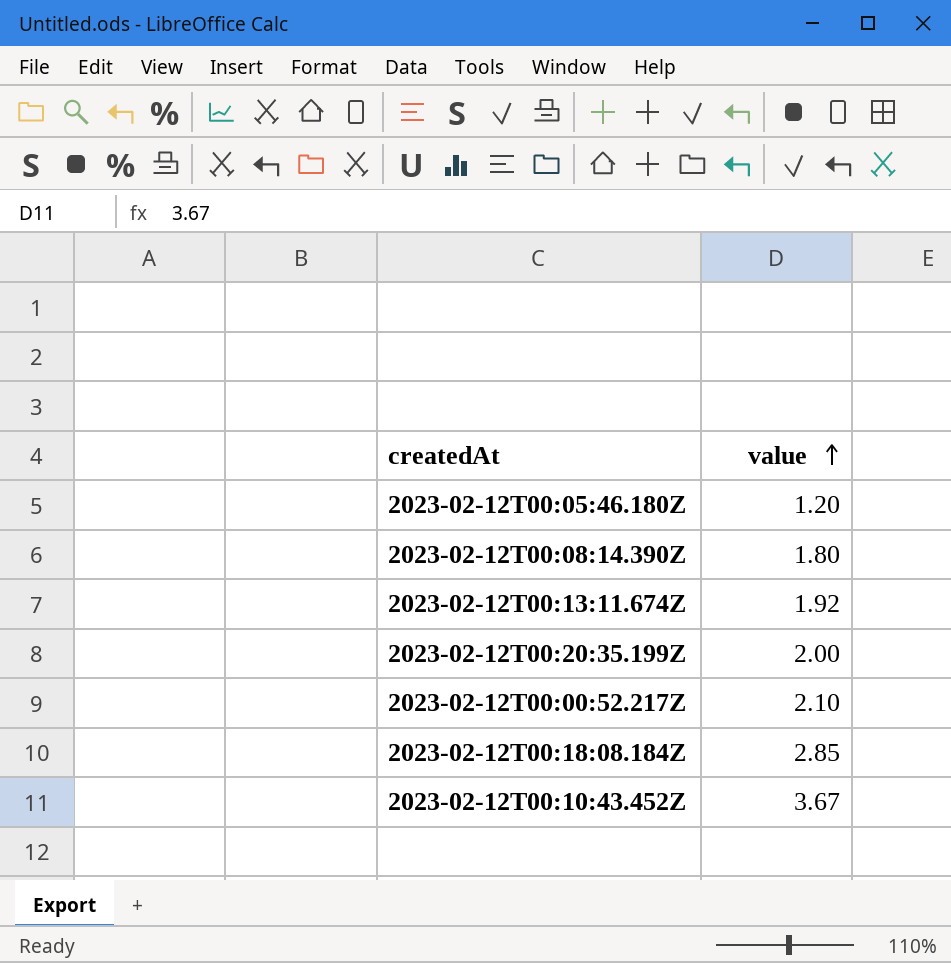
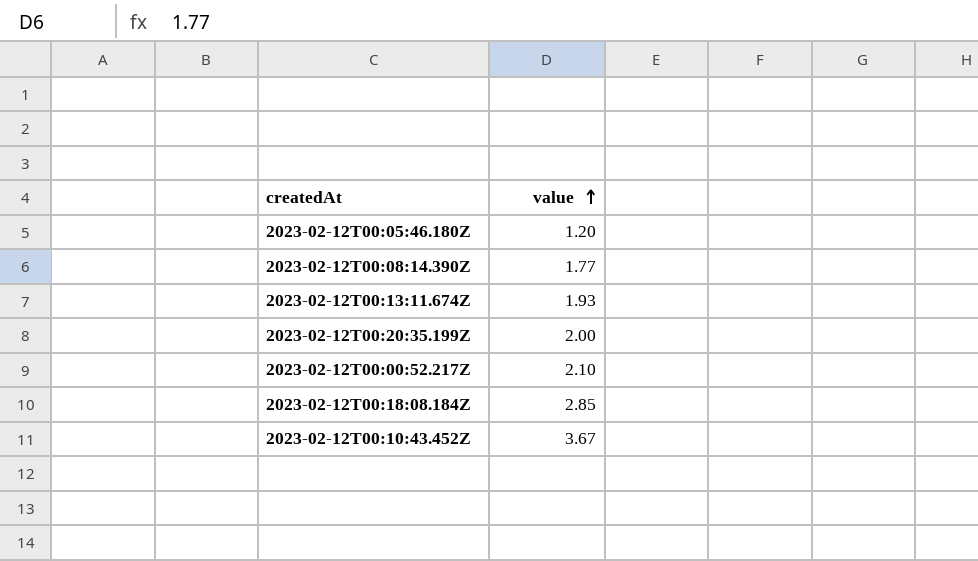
2023-02-12T00:08:14.390Z | value: 1.80 -> 1.77
2023-02-12T00:13:11.674Z | value: 1.92 -> 1.93

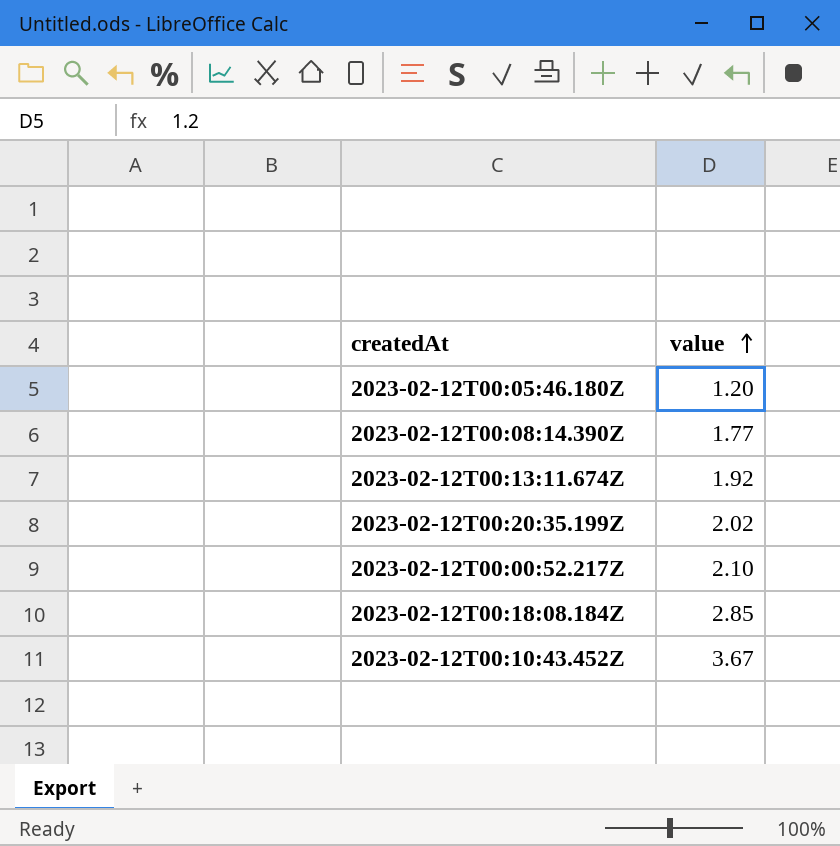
2023-02-12T00:13:11.674Z | value: 1.93 -> 1.92
2023-02-12T00:20:35.199Z | value: 2.00 -> 2.02

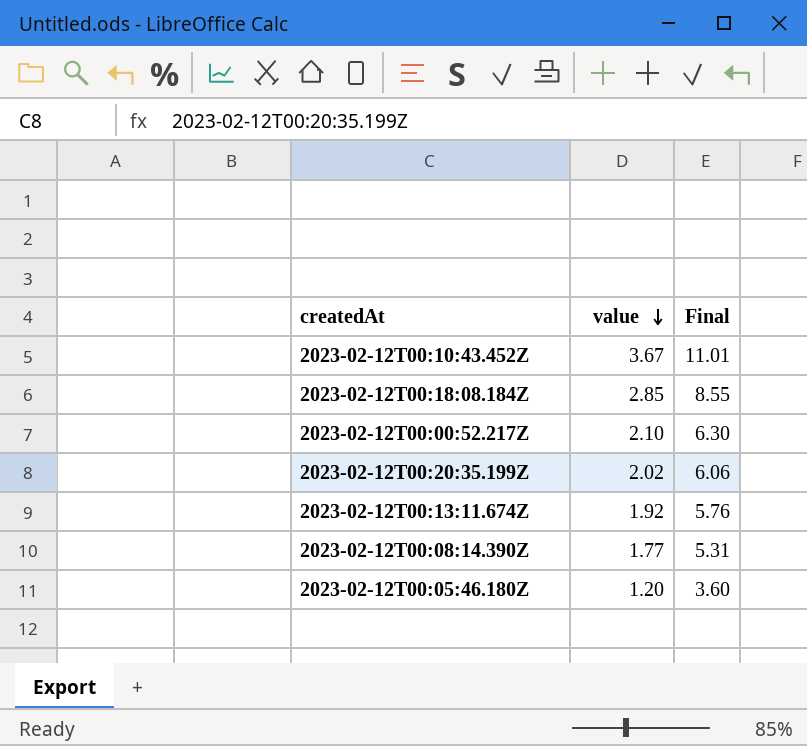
row order: value ascending -> value descending
column Final | formula: none -> [value] * 3

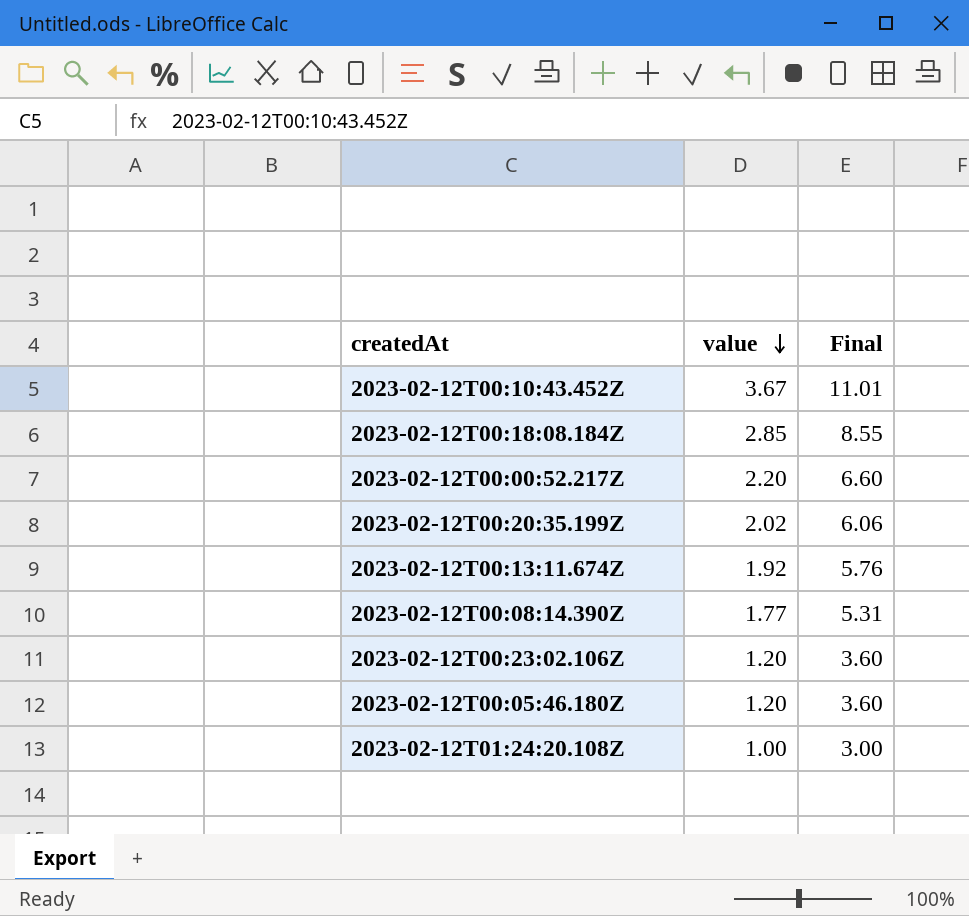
2023-02-12T00:00:52.217Z | value: 2.10 -> 2.20
2023-02-12T00:00:52.217Z | Final: 6.30 -> 6.60
row 2023-02-12T00:23:02.106Z: none -> 1.20 | 3.60
row 2023-02-12T01:24:20.108Z: none -> 1.00 | 3.00

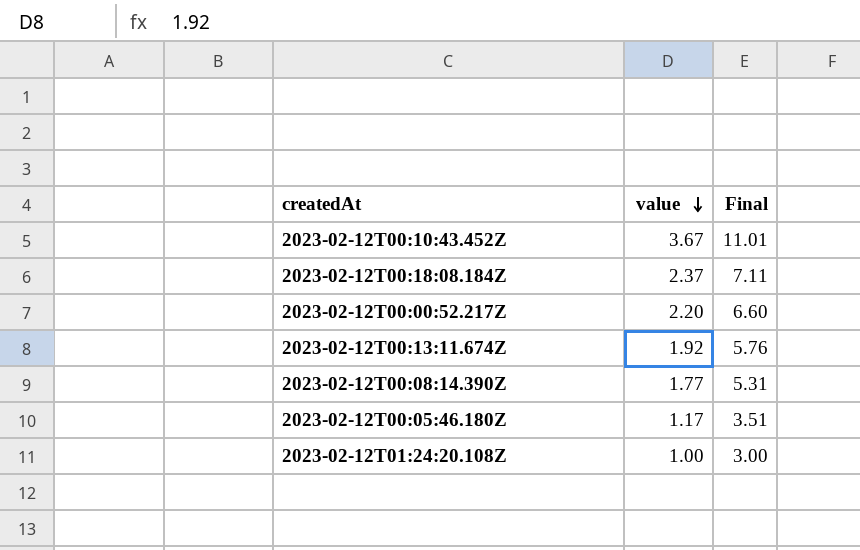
row 2023-02-12T00:20:35.199Z: 2.02 | 6.06 -> none
row 2023-02-12T00:23:02.106Z: 1.20 | 3.60 -> none
2023-02-12T00:18:08.184Z | value: 2.85 -> 2.37
2023-02-12T00:18:08.184Z | Final: 8.55 -> 7.11
2023-02-12T00:05:46.180Z | value: 1.20 -> 1.17
2023-02-12T00:05:46.180Z | Final: 3.60 -> 3.51

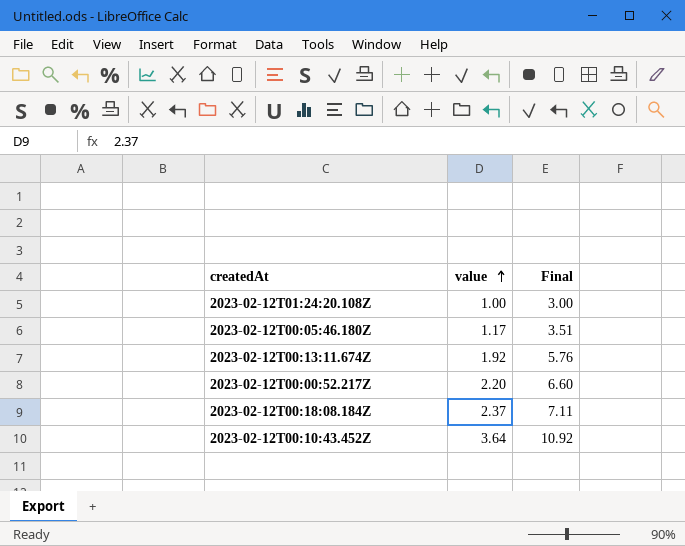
row order: value descending -> value ascending
row 2023-02-12T00:08:14.390Z: 1.77 | 5.31 -> none
2023-02-12T00:10:43.452Z | value: 3.67 -> 3.64
2023-02-12T00:10:43.452Z | Final: 11.01 -> 10.92

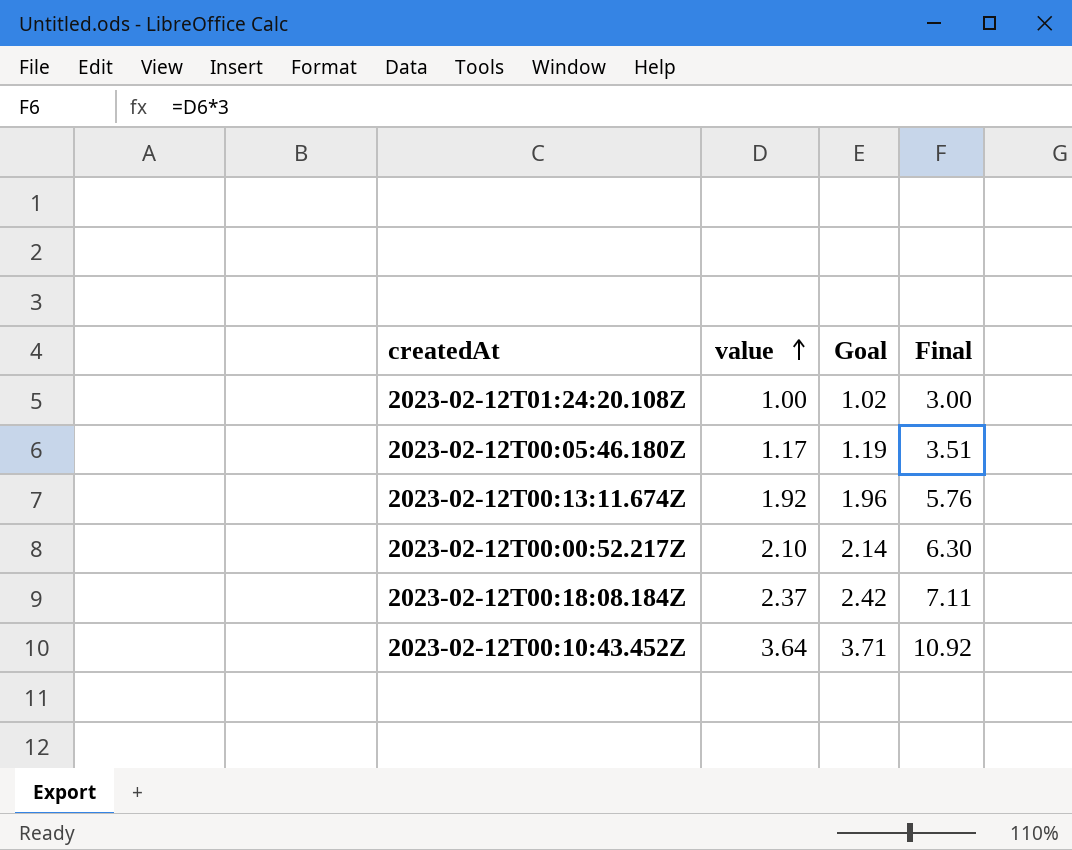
column Goal | formula: none -> [value] * 1.02
2023-02-12T00:00:52.217Z | value: 2.20 -> 2.10
2023-02-12T00:00:52.217Z | Final: 6.60 -> 6.30

